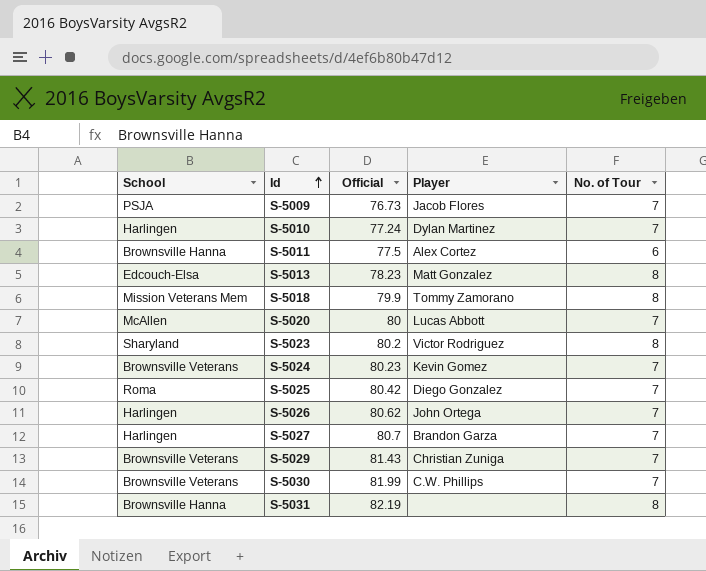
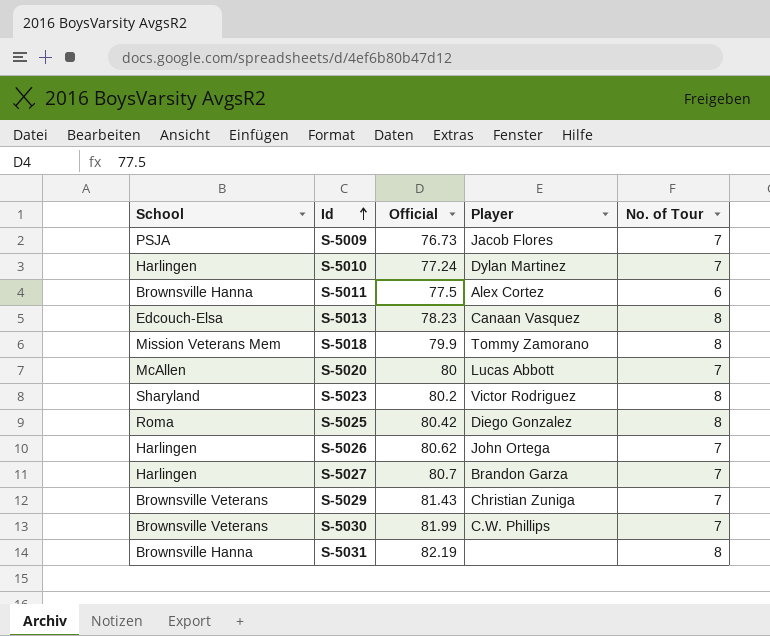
row S-5024: Brownsville Veterans | 80.23 | Kevin Gomez | 7 -> none
S-5013 | Player: Matt Gonzalez -> Canaan Vasquez
S-5025 | No. of Tour: 7 -> 8

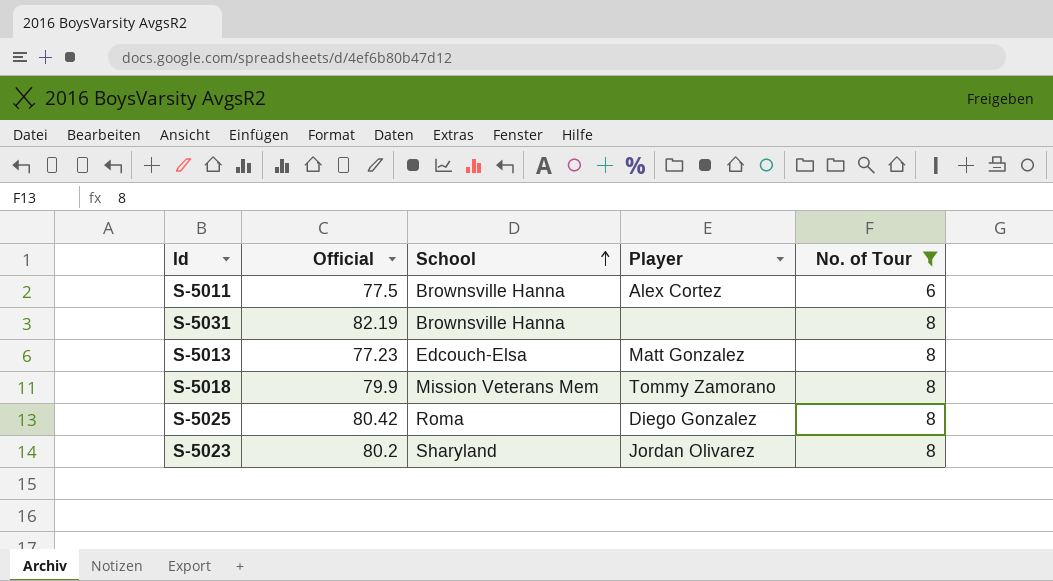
filter: none -> No. of Tour != 7
row order: Id ascending -> School ascending
column School | position: 1 -> 3
S-5013 | Official: 78.23 -> 77.23
S-5013 | Player: Canaan Vasquez -> Matt Gonzalez
S-5023 | Player: Victor Rodriguez -> Jordan Olivarez

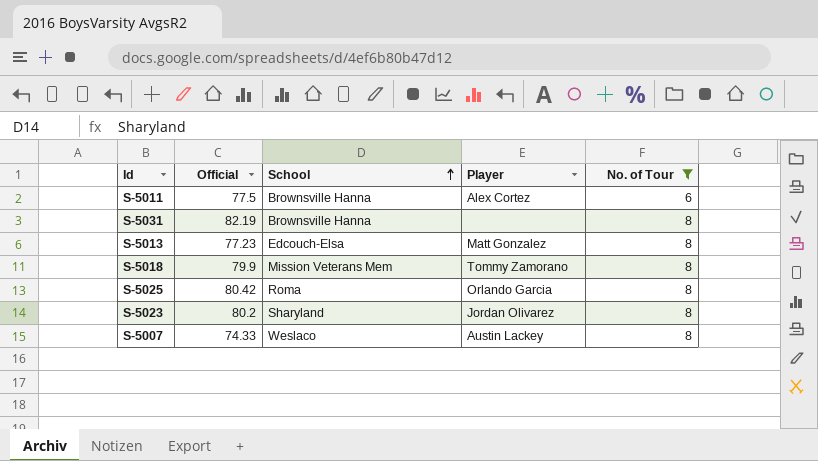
S-5025 | Player: Diego Gonzalez -> Orlando Garcia
row S-5007: none -> 74.33 | Weslaco | Austin Lackey | 8

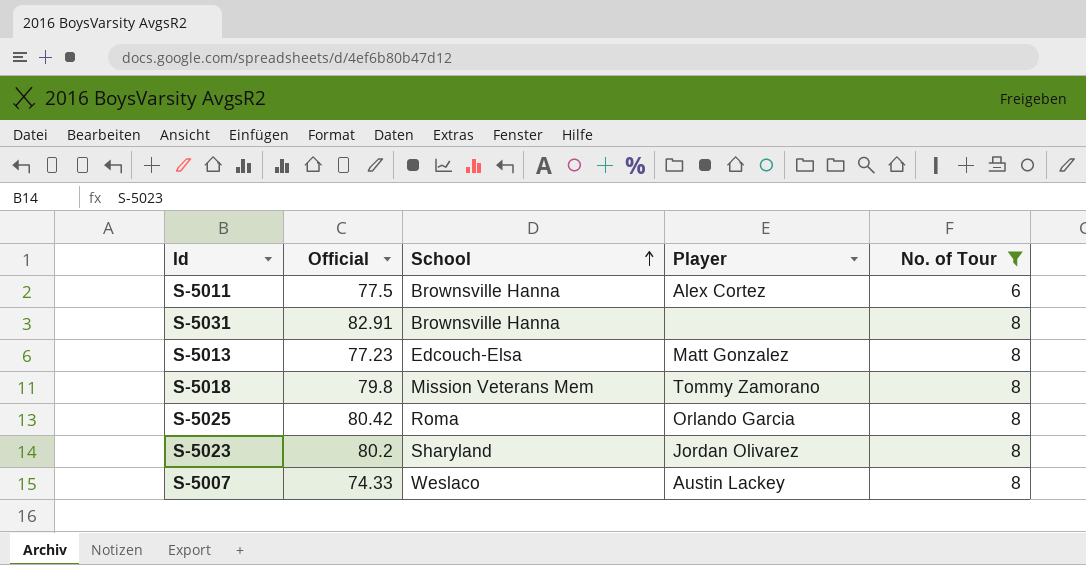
S-5031 | Official: 82.19 -> 82.91
S-5018 | Official: 79.9 -> 79.8

